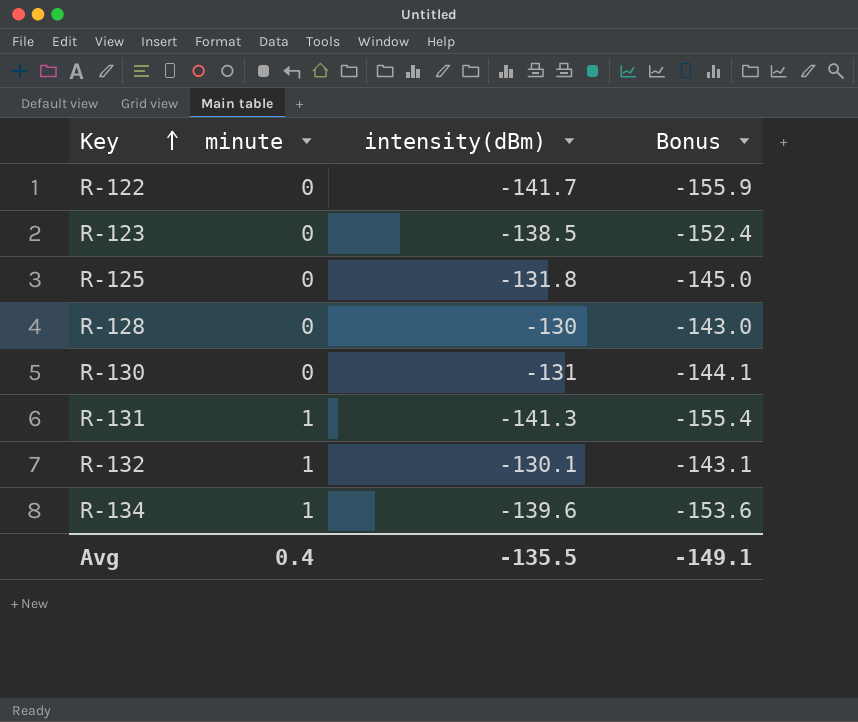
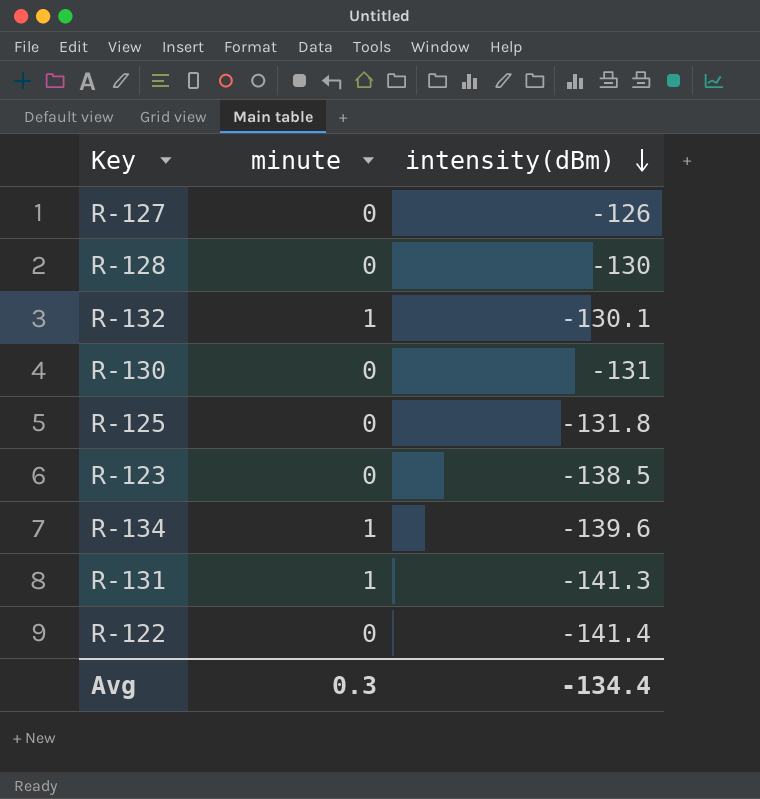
row order: Key ascending -> intensity(dBm) descending
column Bonus | formula: [intensity(dBm)] * 1.1 -> none
row R-127: none -> 0 | -126
R-122 | intensity(dBm): -141.7 -> -141.4
Avg | minute: 0.4 -> 0.3
Avg | intensity(dBm): -135.5 -> -134.4

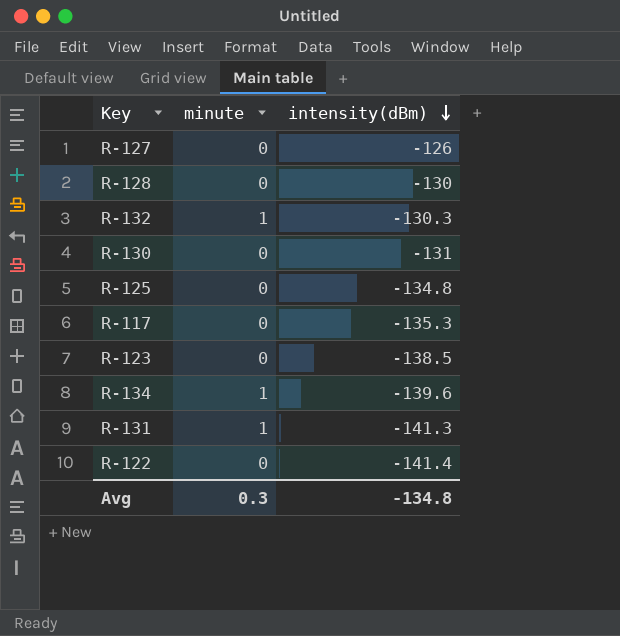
R-132 | intensity(dBm): -130.1 -> -130.3
R-125 | intensity(dBm): -131.8 -> -134.8
row R-117: none -> 0 | -135.3
Avg | intensity(dBm): -134.4 -> -134.8

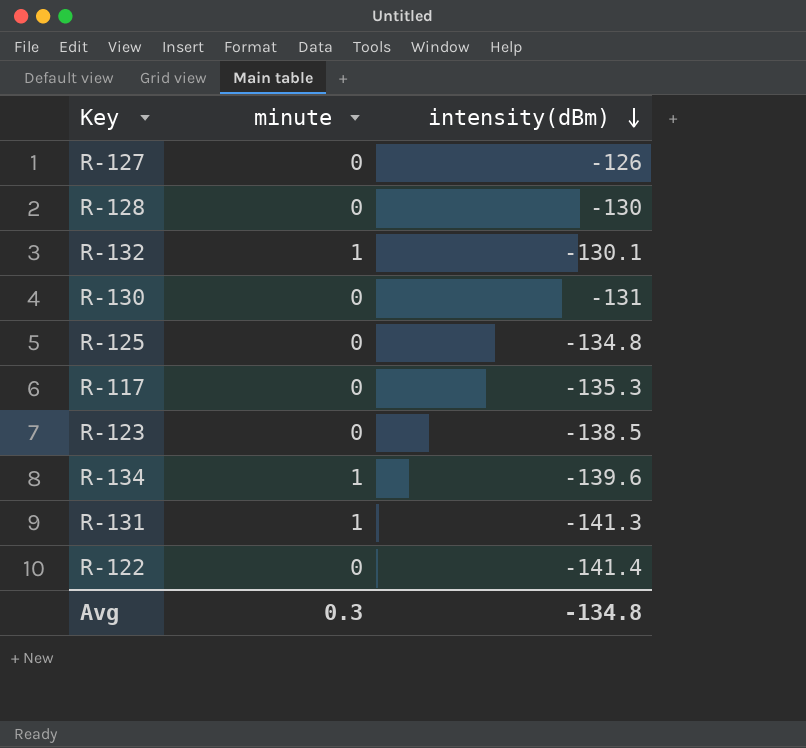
R-132 | intensity(dBm): -130.3 -> -130.1

